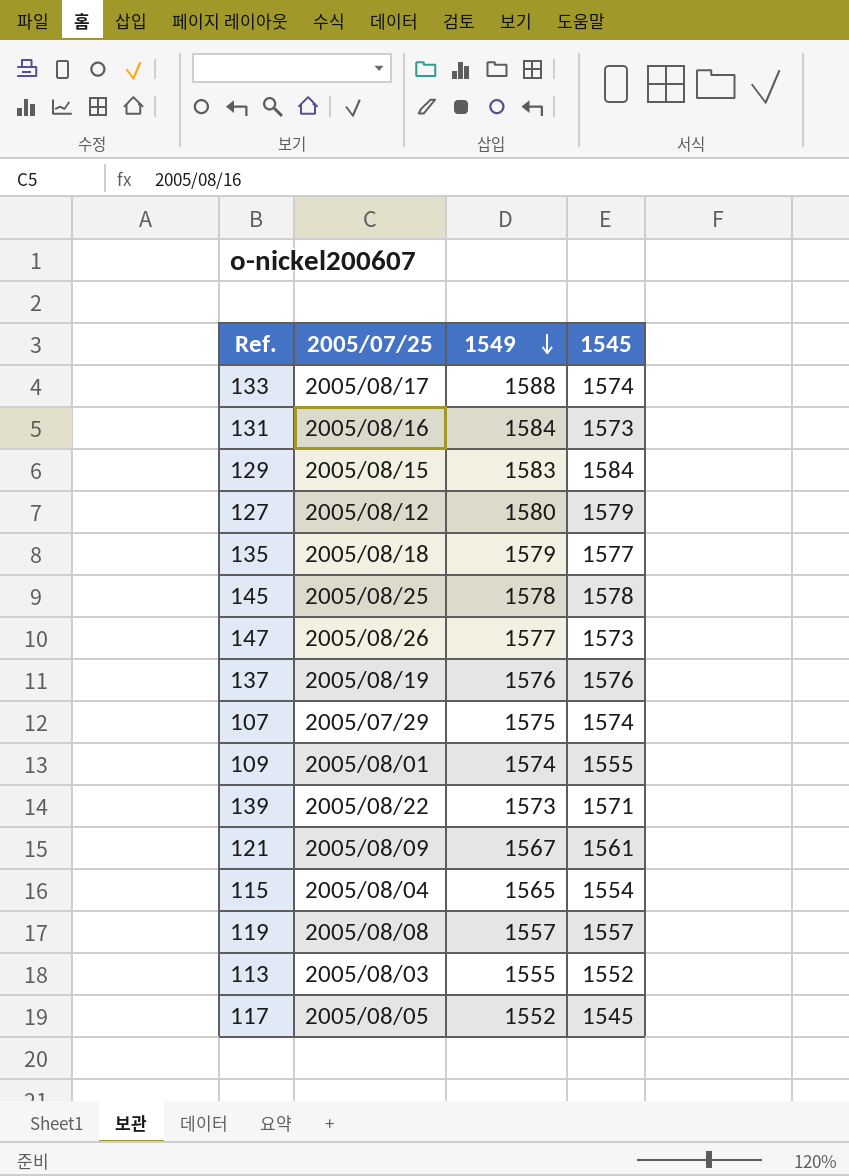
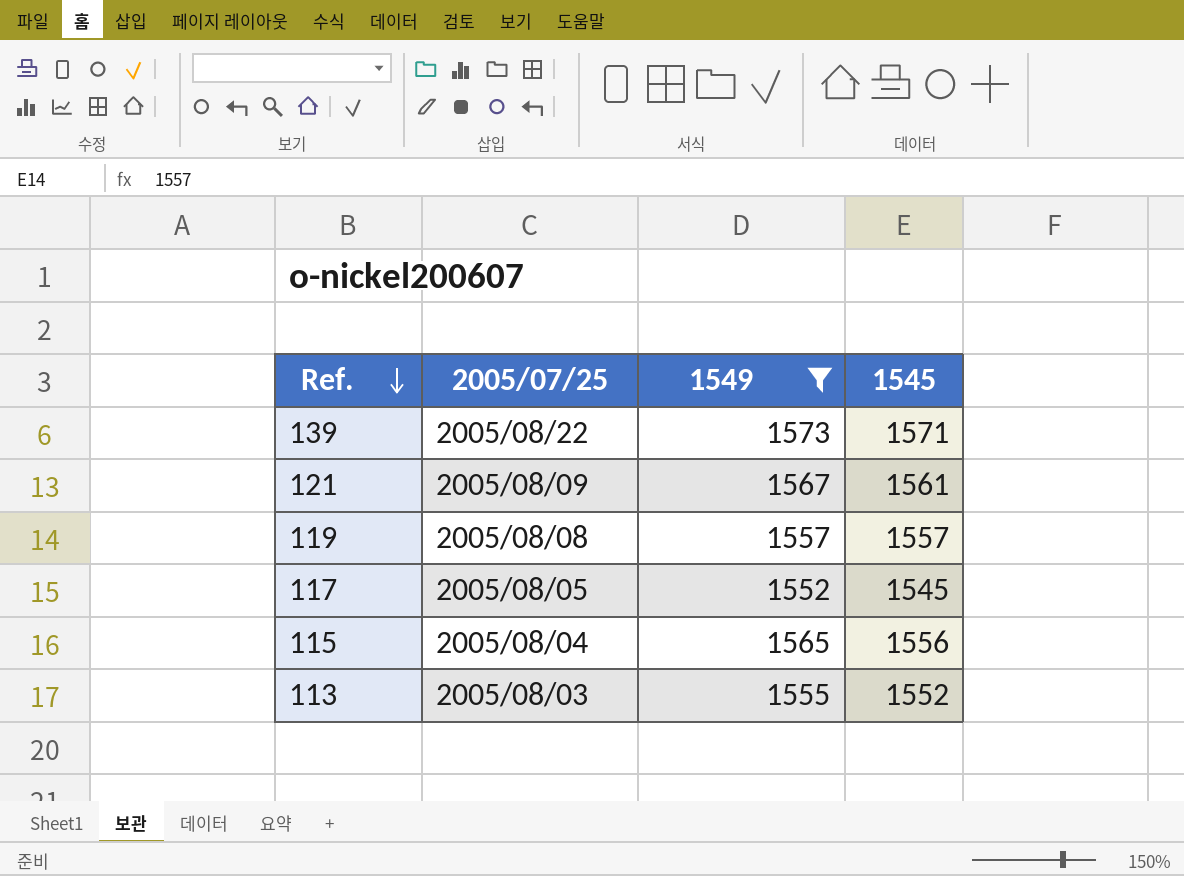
filter: none -> 1549 <= 1573
row order: 1549 descending -> Ref. descending
115 | 1545: 1554 -> 1556

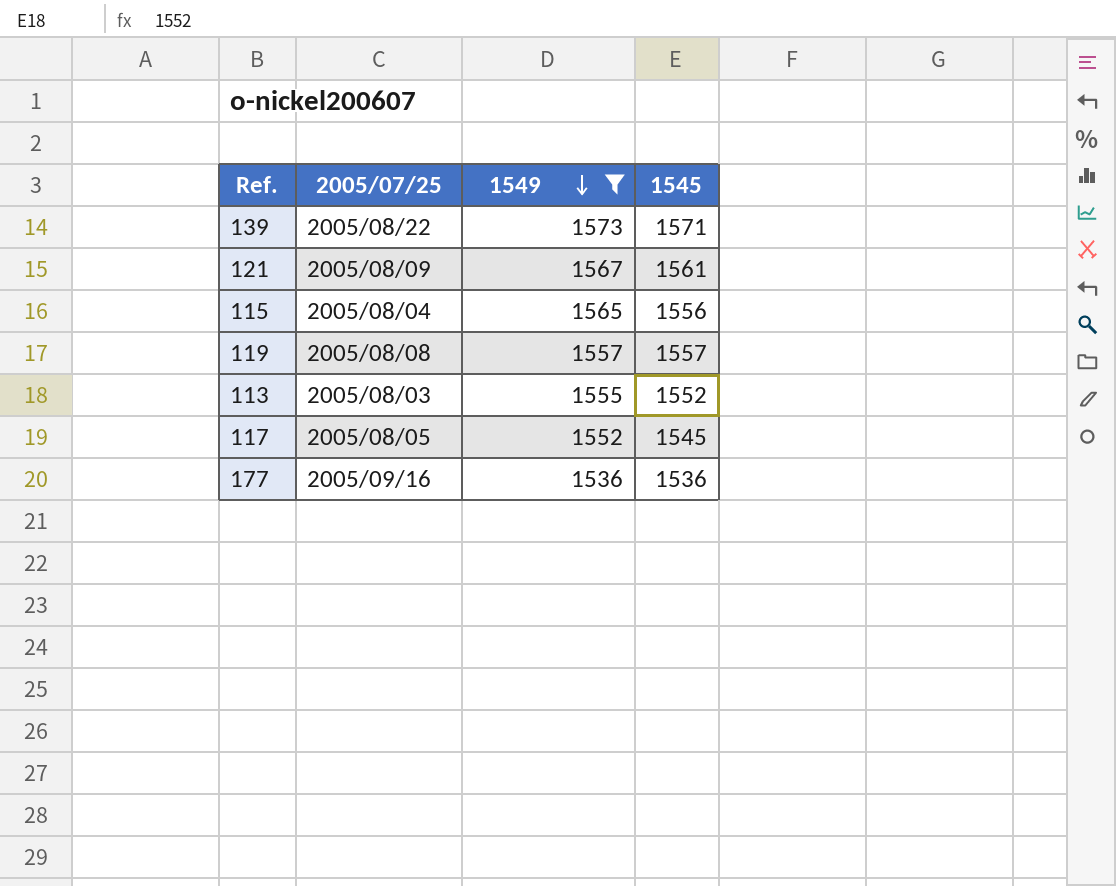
row order: Ref. descending -> 1549 descending
row 177: none -> 2005/09/16 | 1536 | 1536

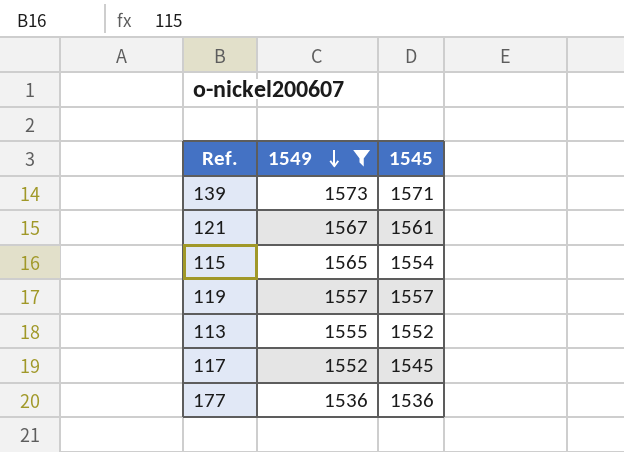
column 2005/07/25 | position: 2 -> none
115 | 1545: 1556 -> 1554

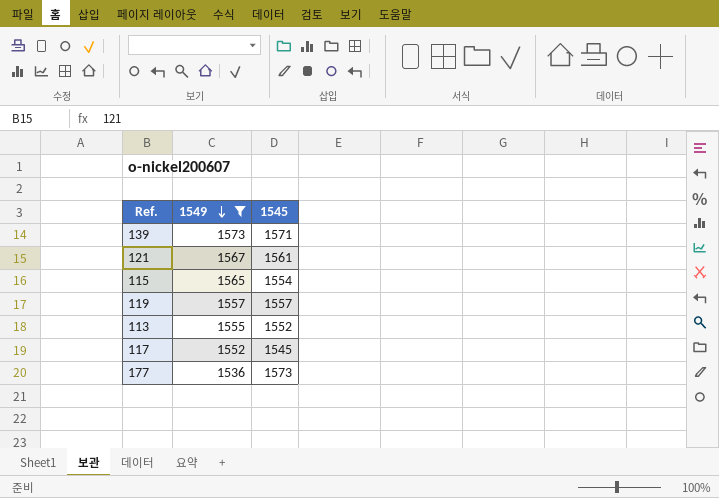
177 | 1545: 1536 -> 1573

